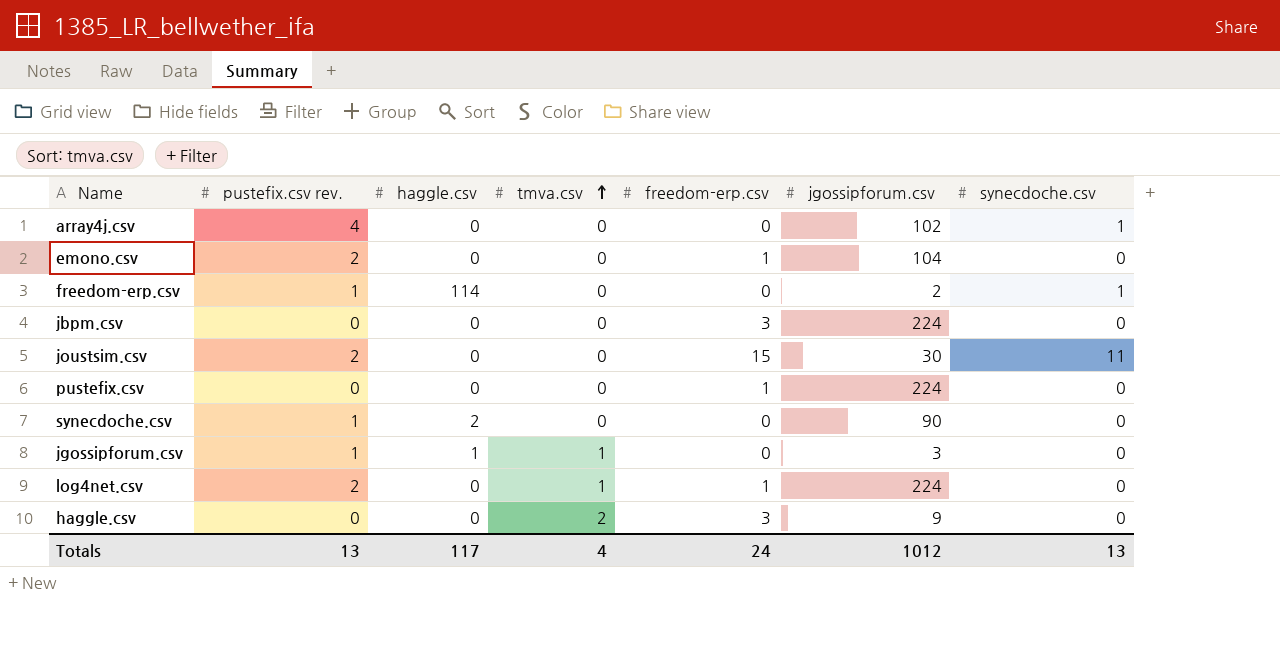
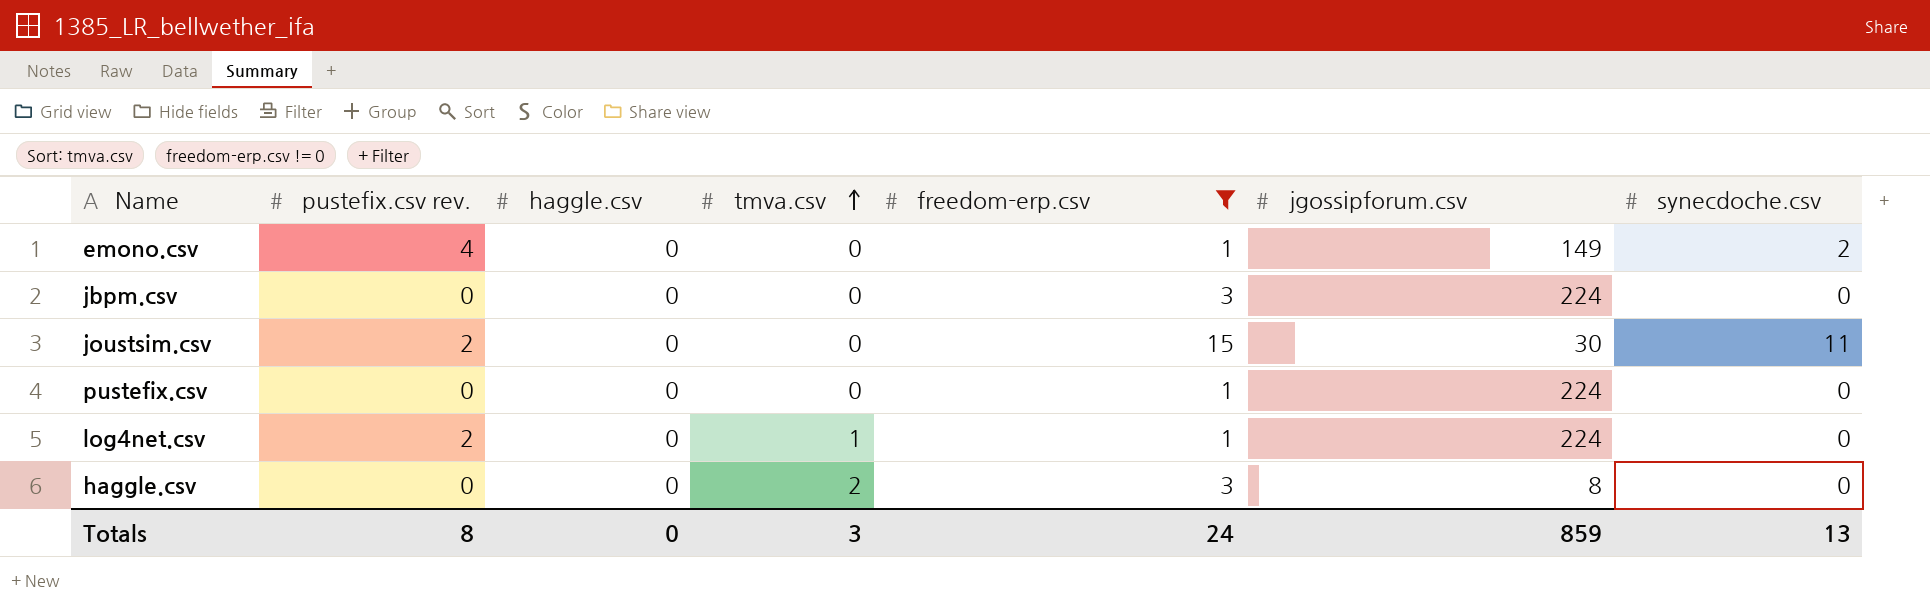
filter: none -> freedom-erp.csv != 0
emono.csv | pustefix.csv rev.: 2 -> 4
emono.csv | jgossipforum.csv: 104 -> 149
emono.csv | synecdoche.csv: 0 -> 2
haggle.csv | jgossipforum.csv: 9 -> 8
Totals | pustefix.csv rev.: 13 -> 8
Totals | haggle.csv: 117 -> 0
Totals | tmva.csv: 4 -> 3
Totals | jgossipforum.csv: 1012 -> 859

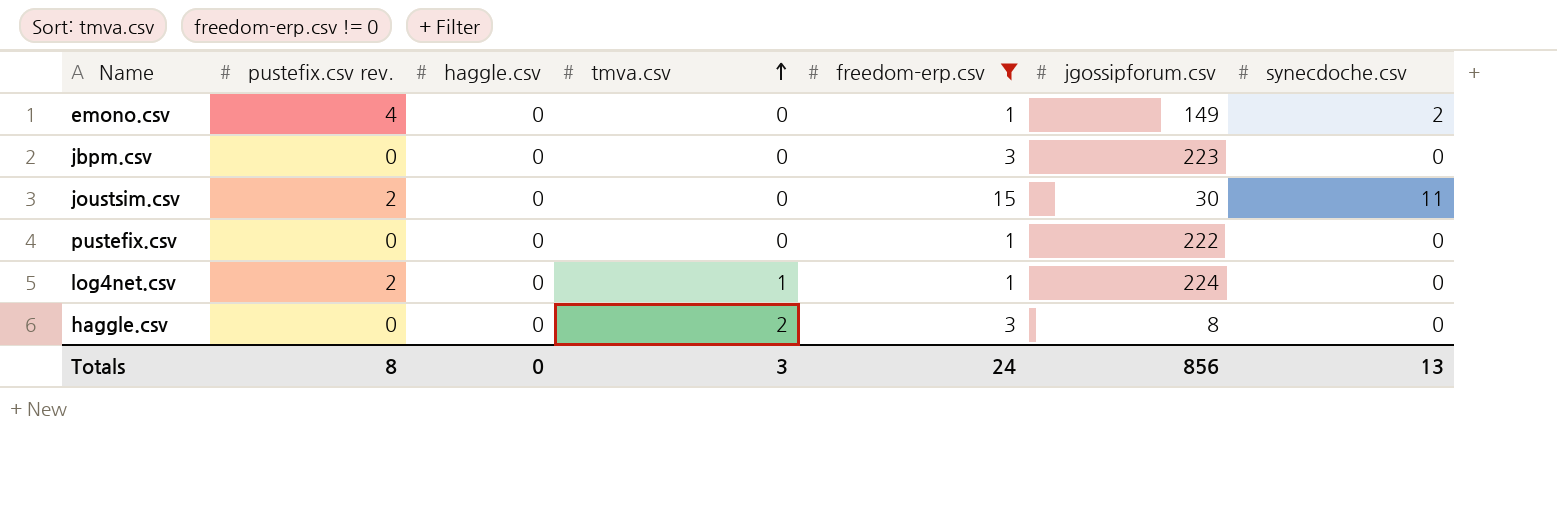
jbpm.csv | jgossipforum.csv: 224 -> 223
pustefix.csv | jgossipforum.csv: 224 -> 222
Totals | jgossipforum.csv: 859 -> 856

